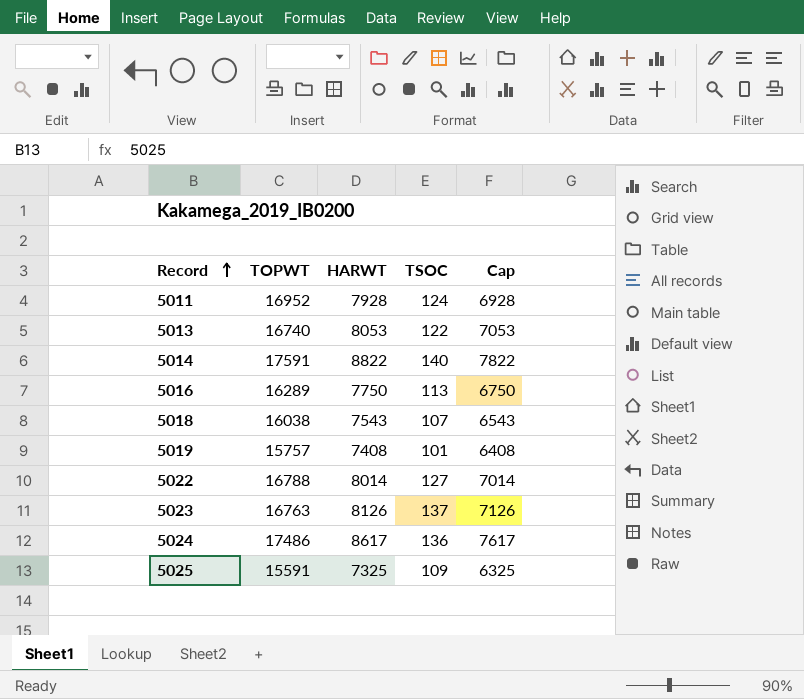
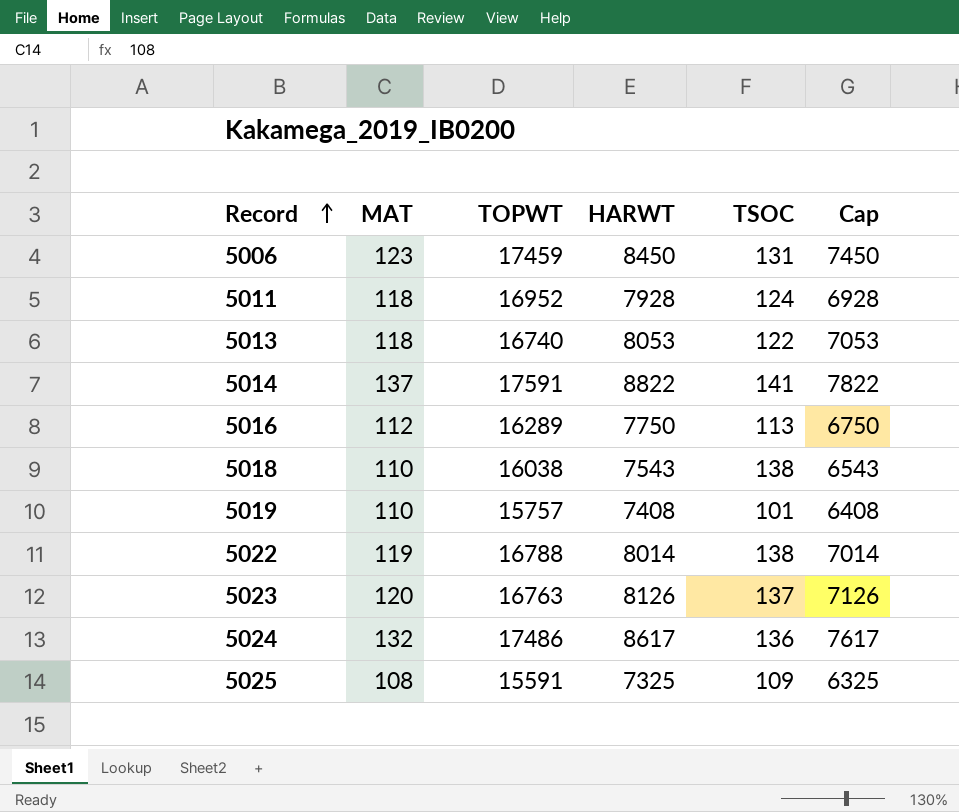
column MAT | position: none -> 2
row 5006: none -> 123 | 17459 | 8450 | 131 | 7450
5014 | TSOC: 140 -> 141
5018 | TSOC: 107 -> 138
5022 | TSOC: 127 -> 138

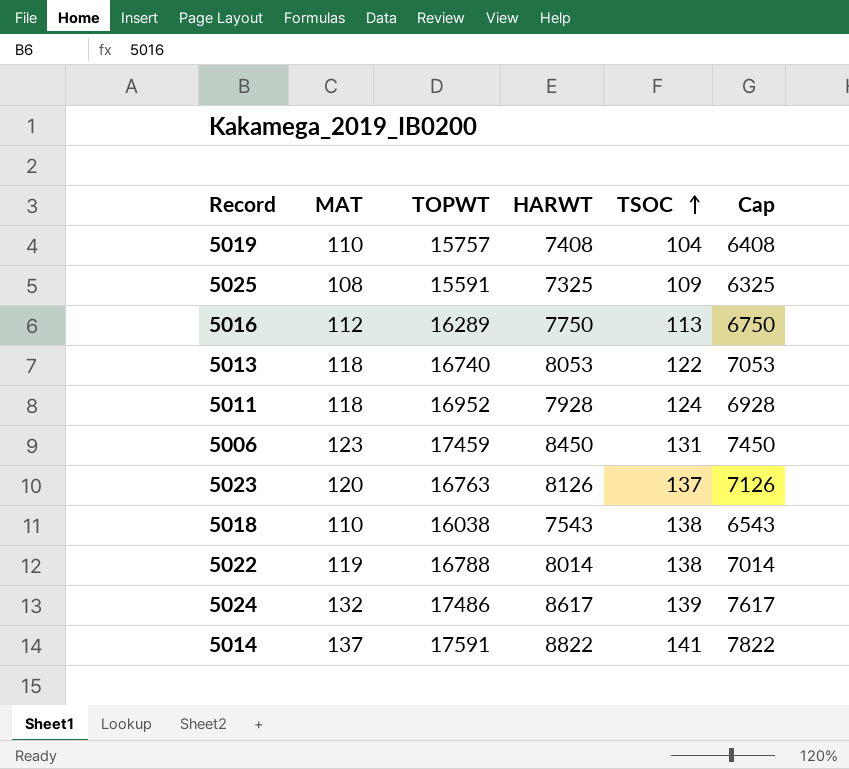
row order: Record ascending -> TSOC ascending
5019 | TSOC: 101 -> 104
5024 | TSOC: 136 -> 139

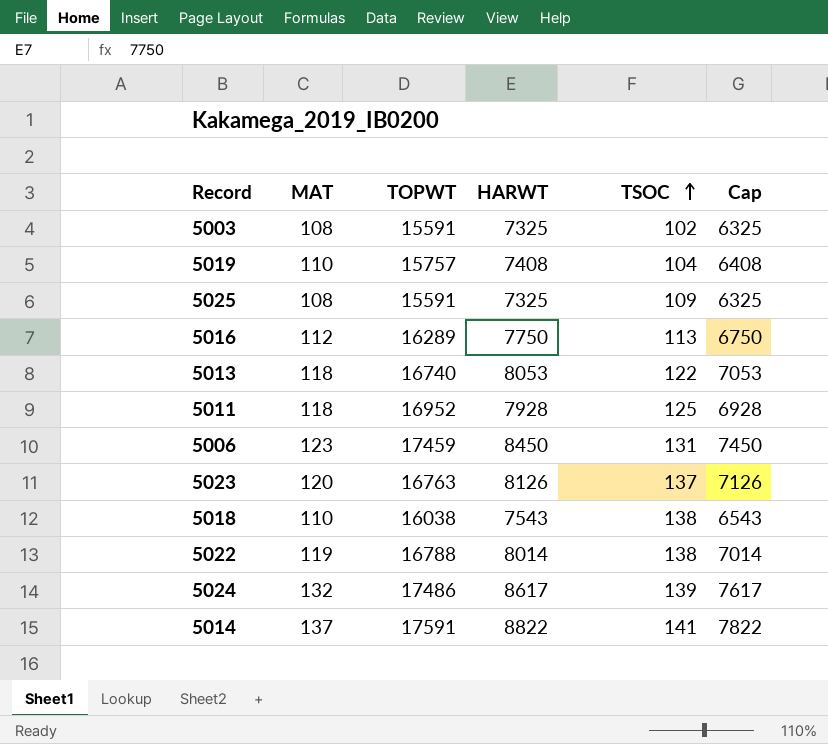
row 5003: none -> 108 | 15591 | 7325 | 102 | 6325
5011 | TSOC: 124 -> 125

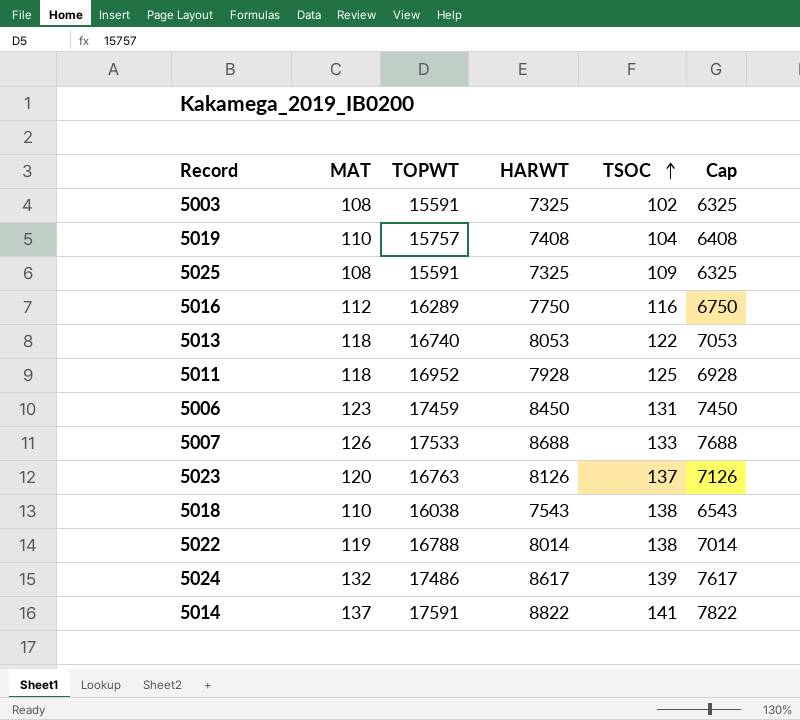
5016 | TSOC: 113 -> 116
row 5007: none -> 126 | 17533 | 8688 | 133 | 7688

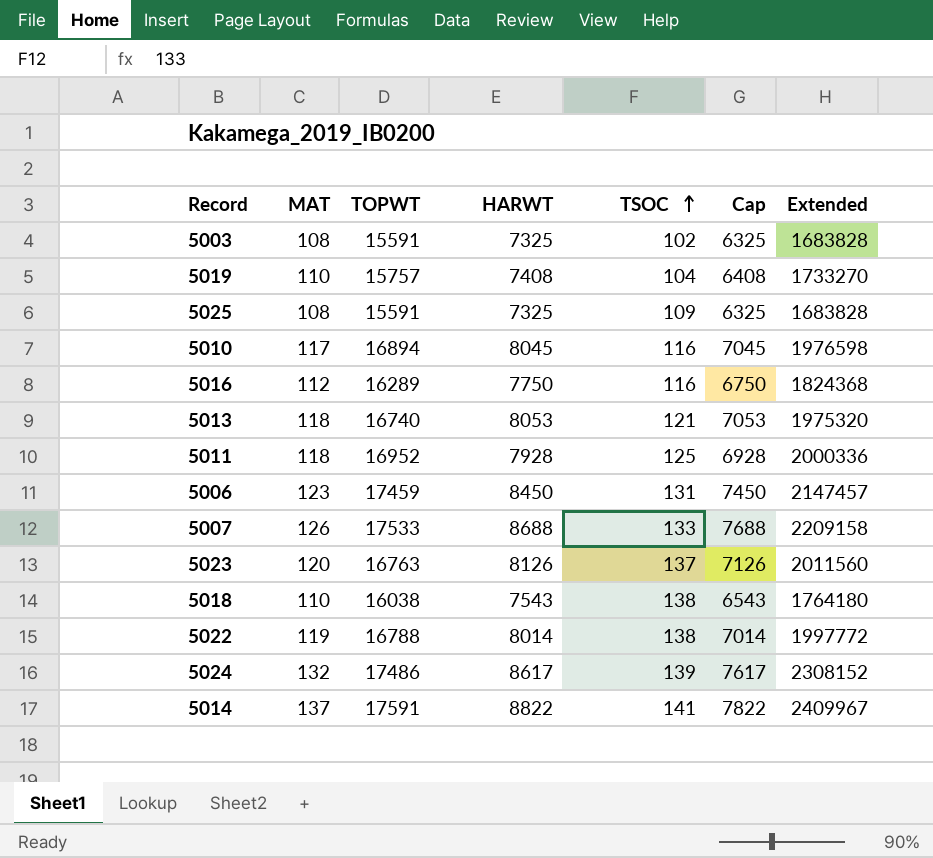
column Extended | formula: none -> [MAT] * [TOPWT]
row 5010: none -> 117 | 16894 | 8045 | 116 | 7045 | 1976598
5013 | TSOC: 122 -> 121

